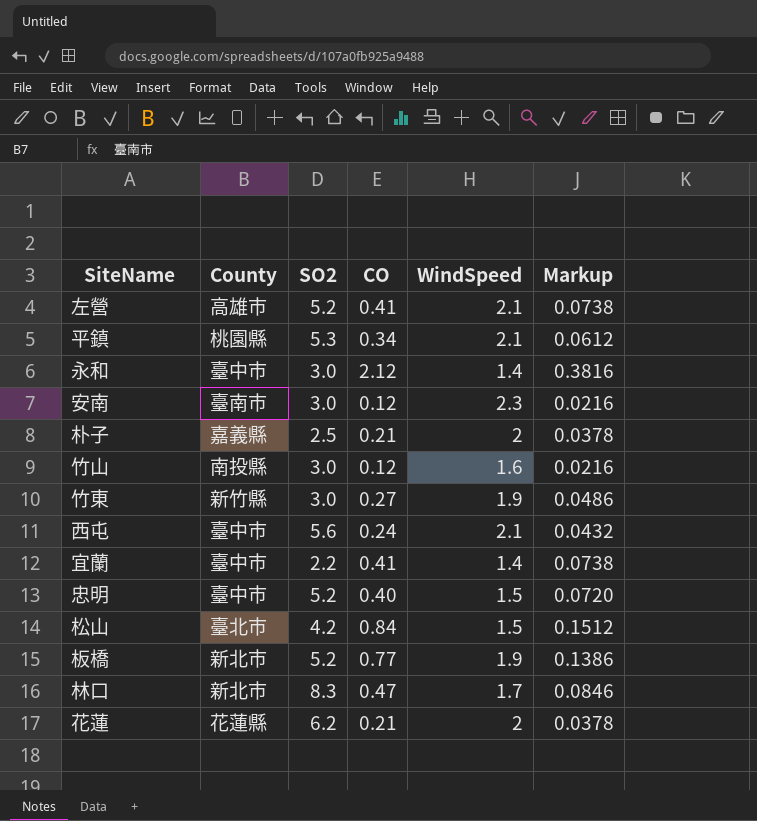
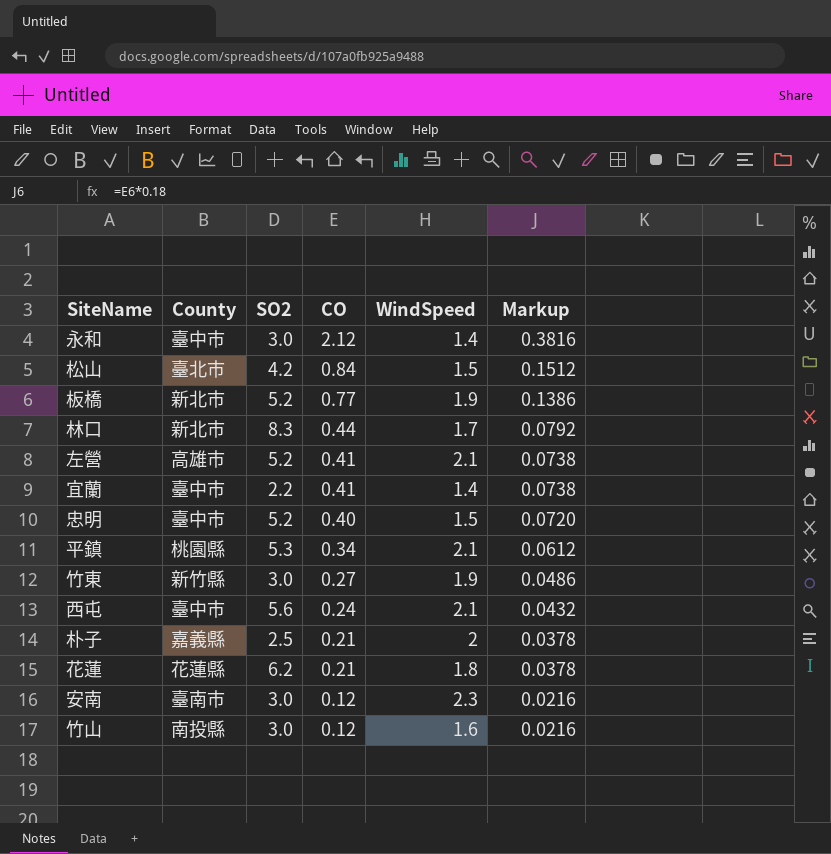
row order: none -> CO descending
林口 | CO: 0.47 -> 0.44
林口 | Markup: 0.0846 -> 0.0792
花蓮 | WindSpeed: 2 -> 1.8

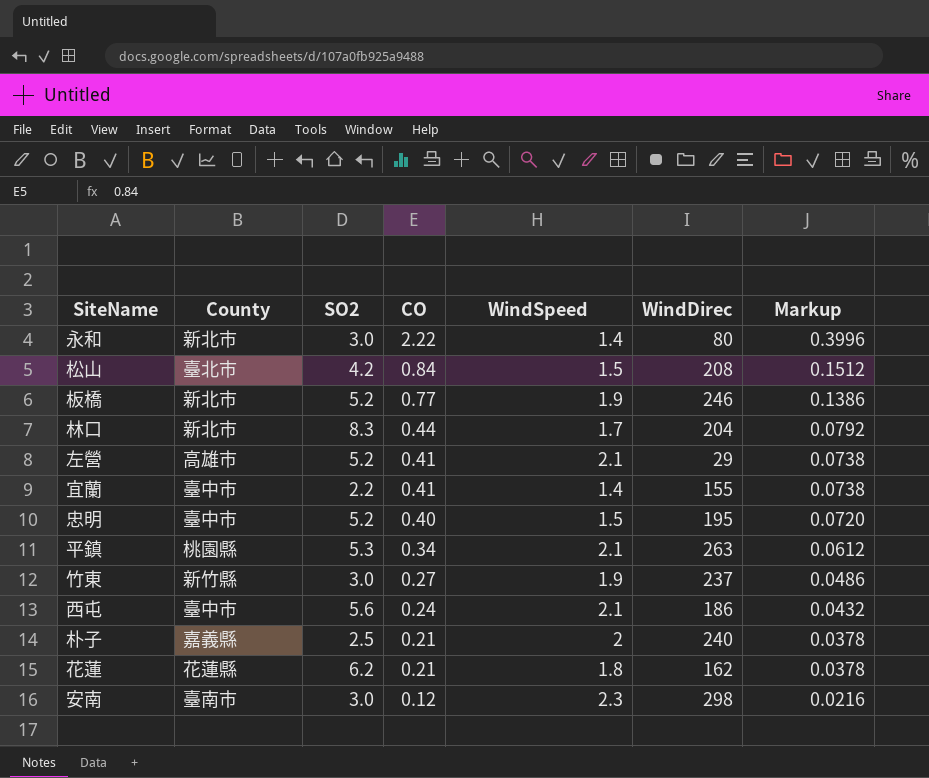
column WindDirec | position: none -> 6
row 竹山: 南投縣 | 3.0 | 0.12 | 1.6 | 0.0216 -> none
永和 | County: 臺中市 -> 新北市
永和 | CO: 2.12 -> 2.22
永和 | Markup: 0.3816 -> 0.3996

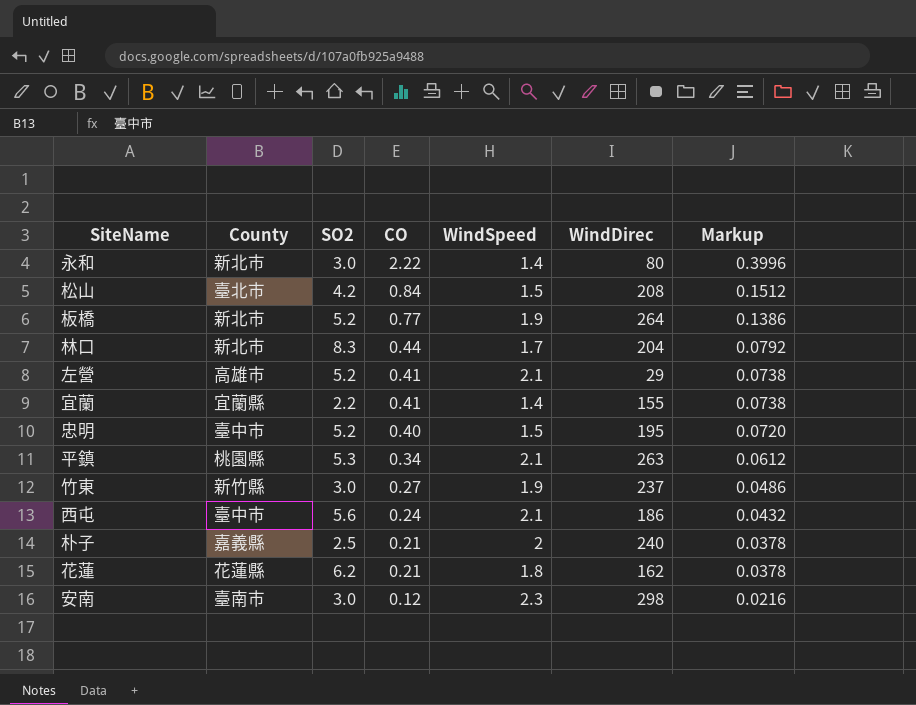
板橋 | WindDirec: 246 -> 264
宜蘭 | County: 臺中市 -> 宜蘭縣

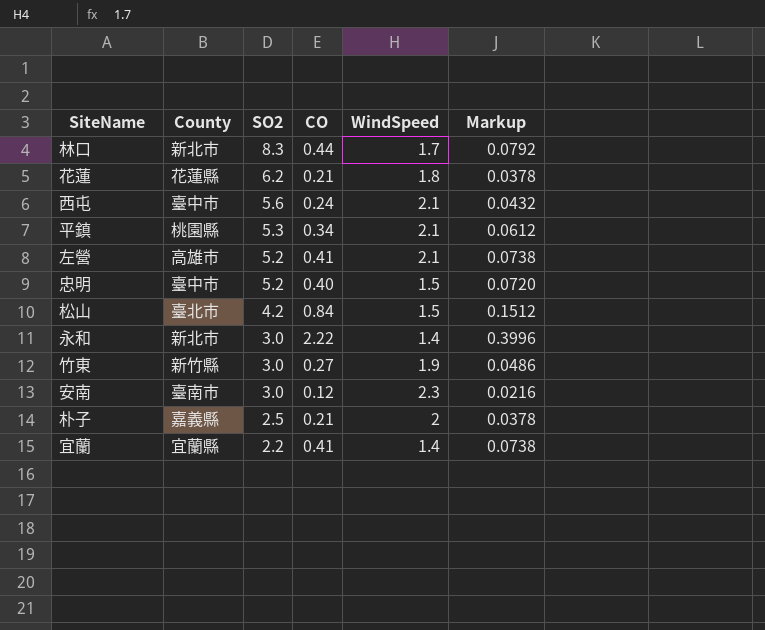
row order: CO descending -> SO2 descending
column WindDirec | position: 6 -> none
row 板橋: 新北市 | 5.2 | 0.77 | 1.9 | 264 | 0.1386 -> none

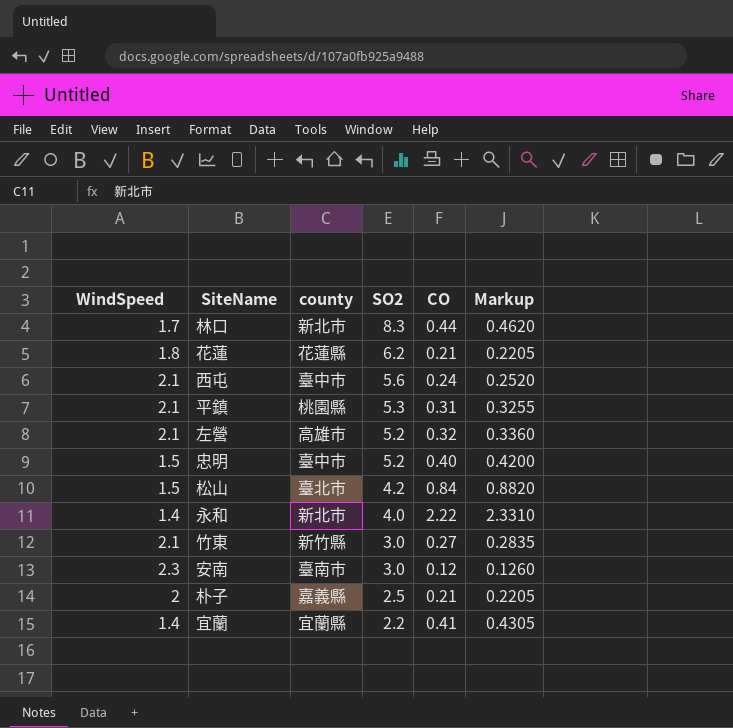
column WindSpeed | position: 5 -> 1
column name: County -> county
column Markup | formula: [CO] * 0.18 -> [CO] * 1.05
平鎮 | CO: 0.34 -> 0.31
左營 | CO: 0.41 -> 0.32
永和 | SO2: 3.0 -> 4.0
竹東 | WindSpeed: 1.9 -> 2.1

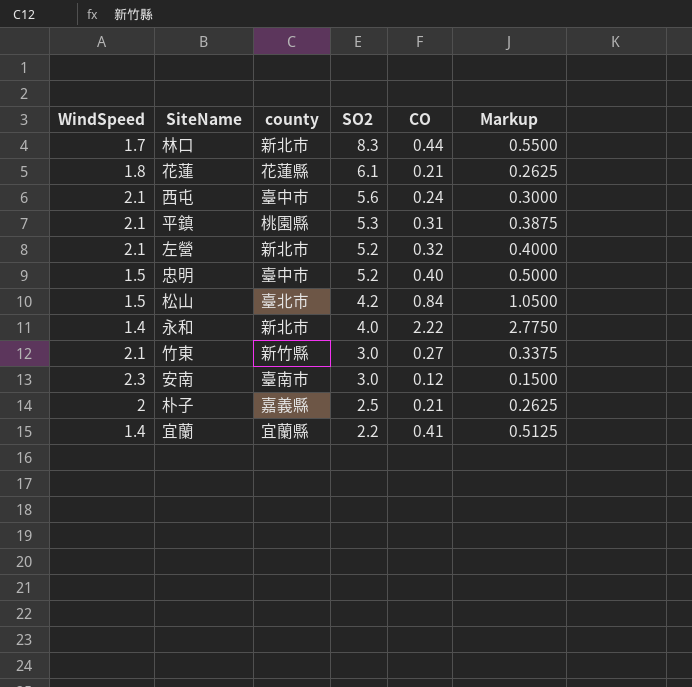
column Markup | formula: [CO] * 1.05 -> [CO] * 1.25
花蓮 | SO2: 6.2 -> 6.1
左營 | county: 高雄市 -> 新北市

